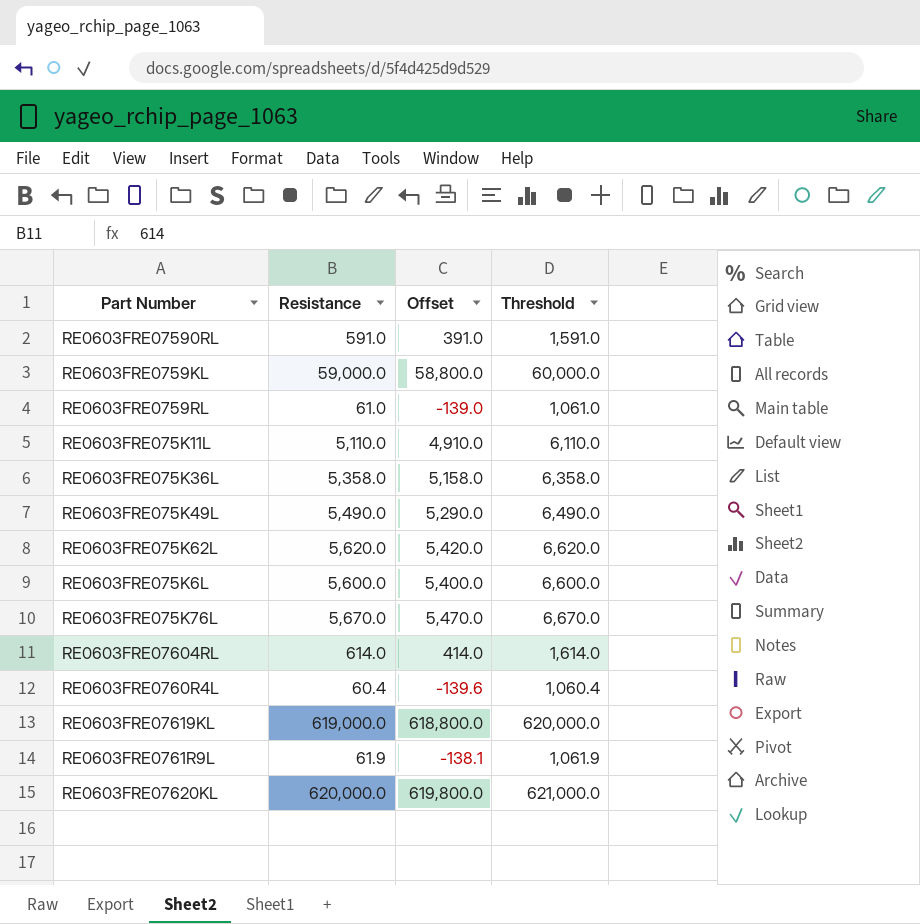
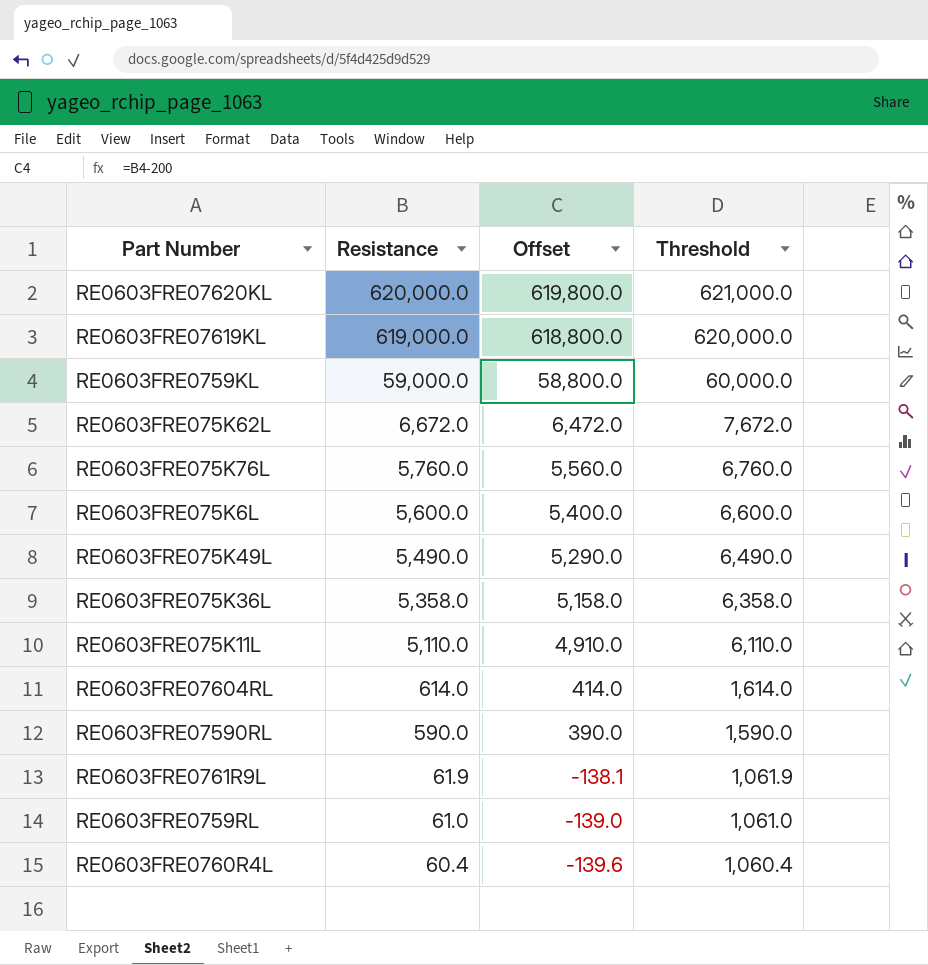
row order: none -> Resistance descending
RE0603FRE075K62L | Resistance: 5,620.0 -> 6,672.0
RE0603FRE075K62L | Offset: 5,420.0 -> 6,472.0
RE0603FRE075K62L | Threshold: 6,620.0 -> 7,672.0
RE0603FRE075K76L | Resistance: 5,670.0 -> 5,760.0
RE0603FRE075K76L | Offset: 5,470.0 -> 5,560.0
RE0603FRE075K76L | Threshold: 6,670.0 -> 6,760.0
RE0603FRE07590RL | Resistance: 591.0 -> 590.0
RE0603FRE07590RL | Offset: 391.0 -> 390.0
RE0603FRE07590RL | Threshold: 1,591.0 -> 1,590.0

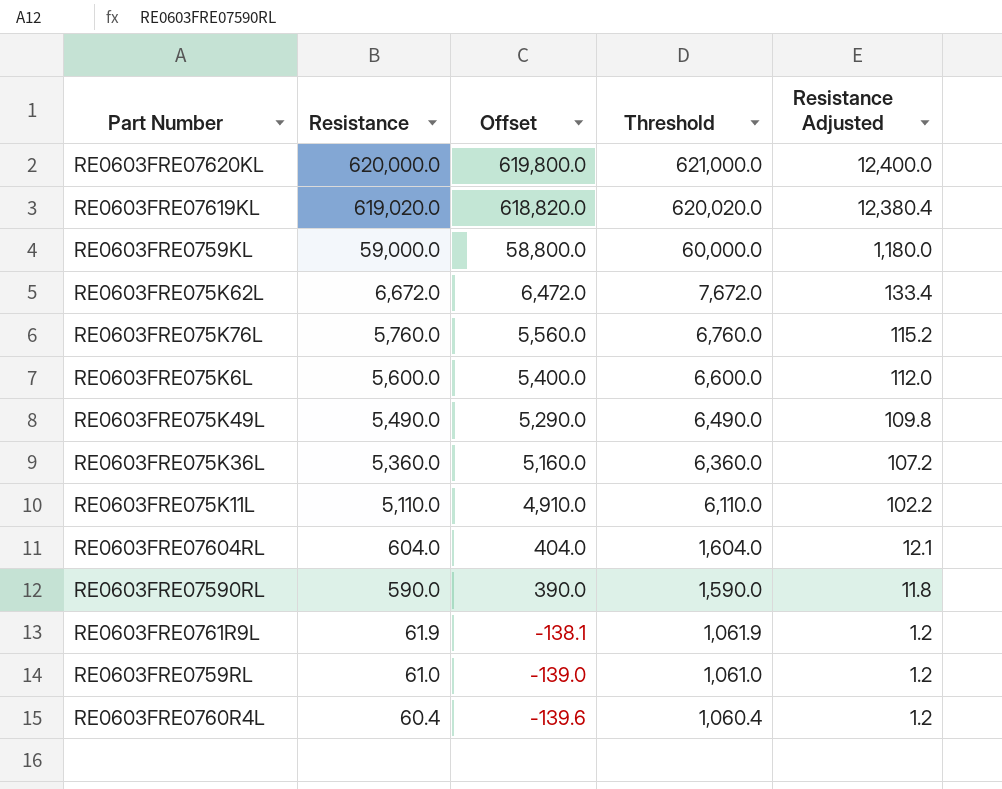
column Resistance Adjusted | formula: none -> [Resistance] * 0.02
RE0603FRE07619KL | Resistance: 619,000.0 -> 619,020.0
RE0603FRE07619KL | Offset: 618,800.0 -> 618,820.0
RE0603FRE07619KL | Threshold: 620,000.0 -> 620,020.0
RE0603FRE075K36L | Resistance: 5,358.0 -> 5,360.0
RE0603FRE075K36L | Offset: 5,158.0 -> 5,160.0
RE0603FRE075K36L | Threshold: 6,358.0 -> 6,360.0
RE0603FRE07604RL | Resistance: 614.0 -> 604.0
RE0603FRE07604RL | Offset: 414.0 -> 404.0
RE0603FRE07604RL | Threshold: 1,614.0 -> 1,604.0

